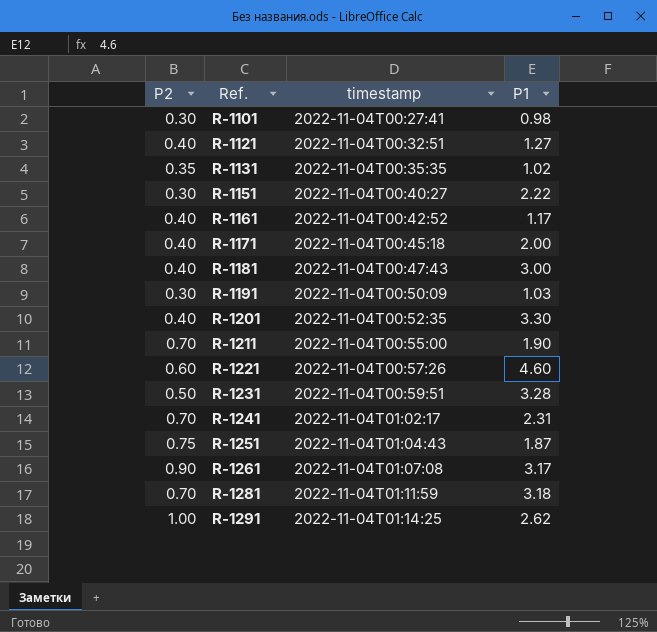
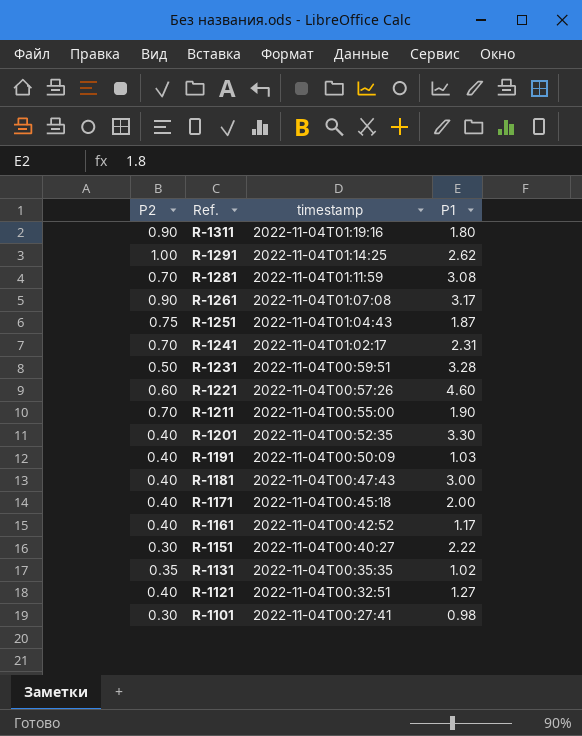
row order: Ref. ascending -> Ref. descending
row R-1311: none -> 0.90 | 2022-11-04T01:19:16 | 1.80
R-1281 | P1: 3.18 -> 3.08
R-1191 | P2: 0.30 -> 0.40

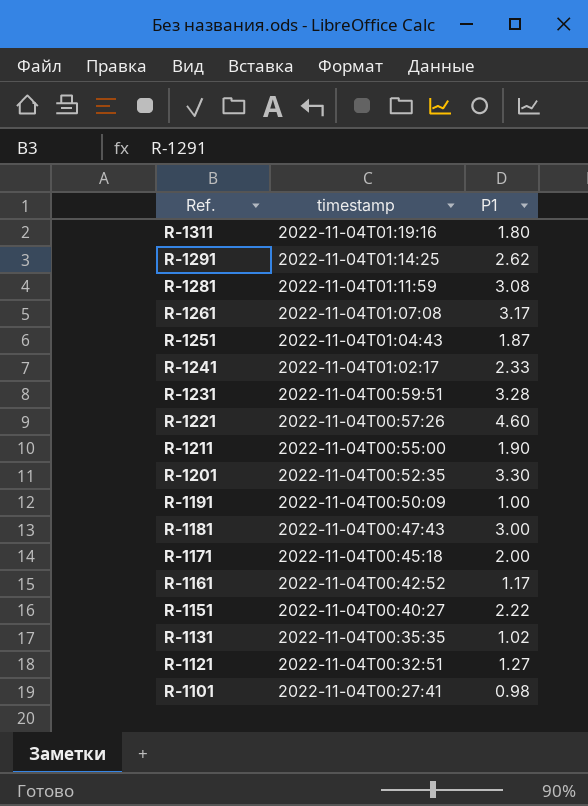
column P2 | position: 1 -> none
R-1241 | P1: 2.31 -> 2.33
R-1191 | P1: 1.03 -> 1.00

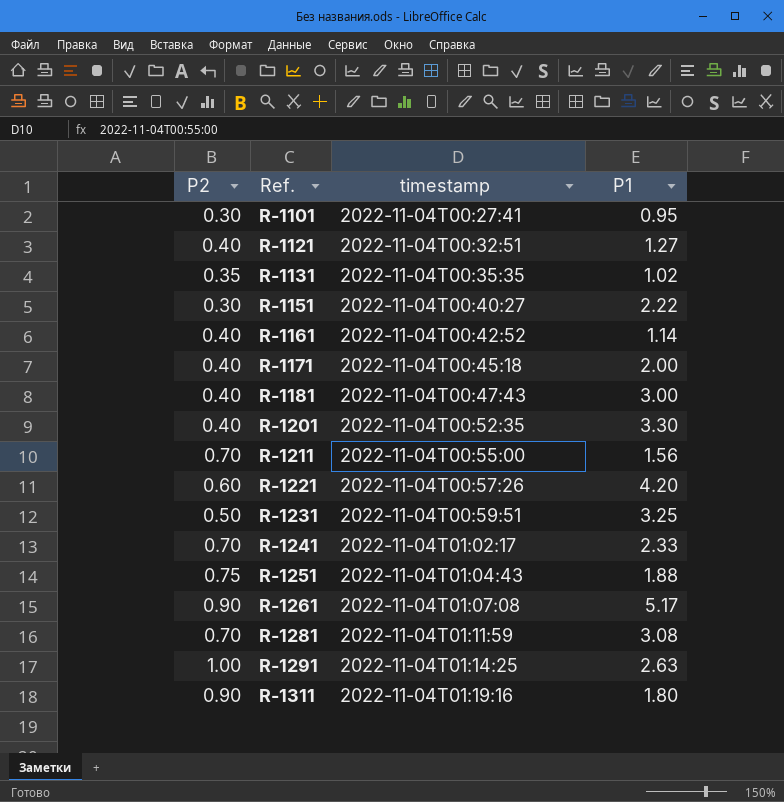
row order: Ref. descending -> Ref. ascending
column P2 | position: none -> 1
row R-1191: 2022-11-04T00:50:09 | 1.00 -> none
R-1101 | P1: 0.98 -> 0.95
R-1161 | P1: 1.17 -> 1.14
R-1211 | P1: 1.90 -> 1.56
R-1221 | P1: 4.60 -> 4.20
R-1231 | P1: 3.28 -> 3.25
R-1251 | P1: 1.87 -> 1.88
R-1261 | P1: 3.17 -> 5.17
R-1291 | P1: 2.62 -> 2.63

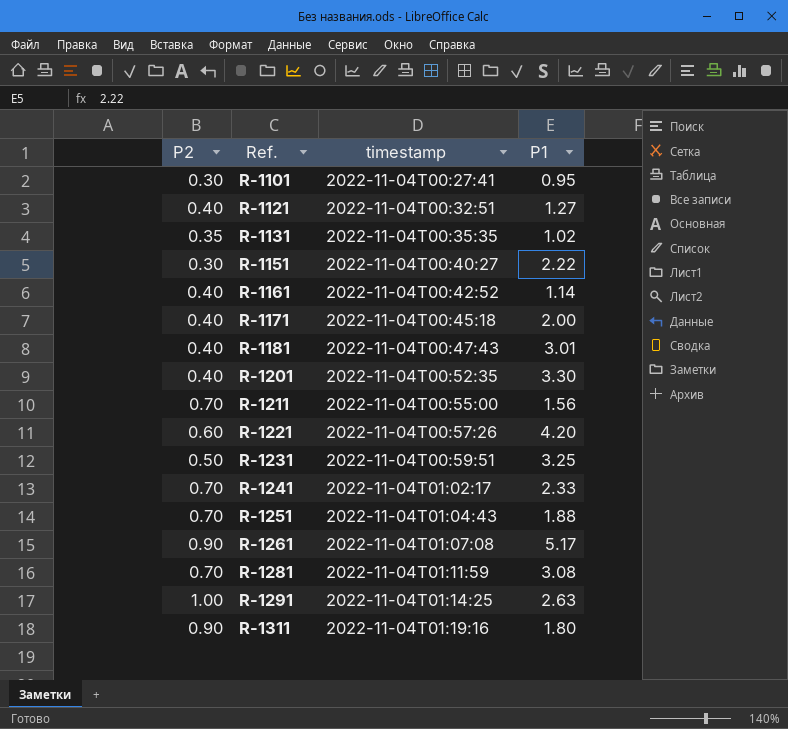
R-1181 | P1: 3.00 -> 3.01
R-1251 | P2: 0.75 -> 0.70

